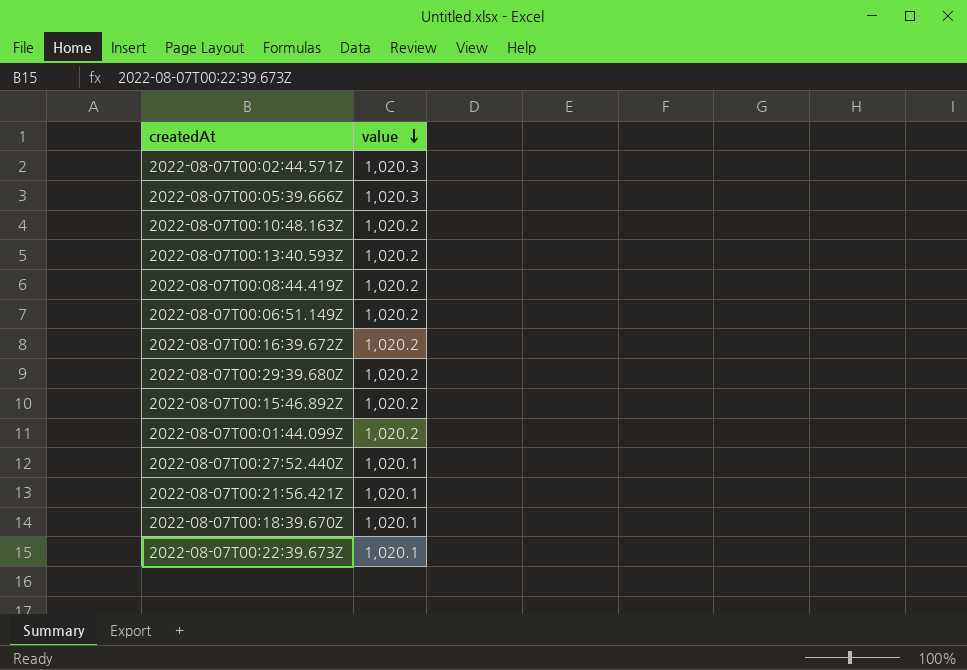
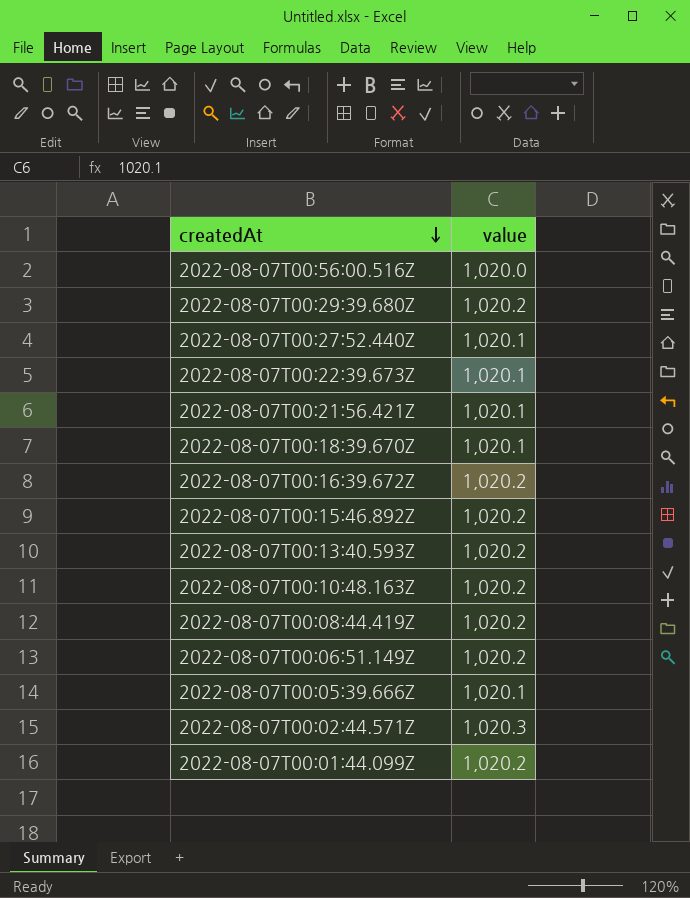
row order: value descending -> createdAt descending
row 2022-08-07T00:56:00.516Z: none -> 1,020.0
2022-08-07T00:05:39.666Z | value: 1,020.3 -> 1,020.1

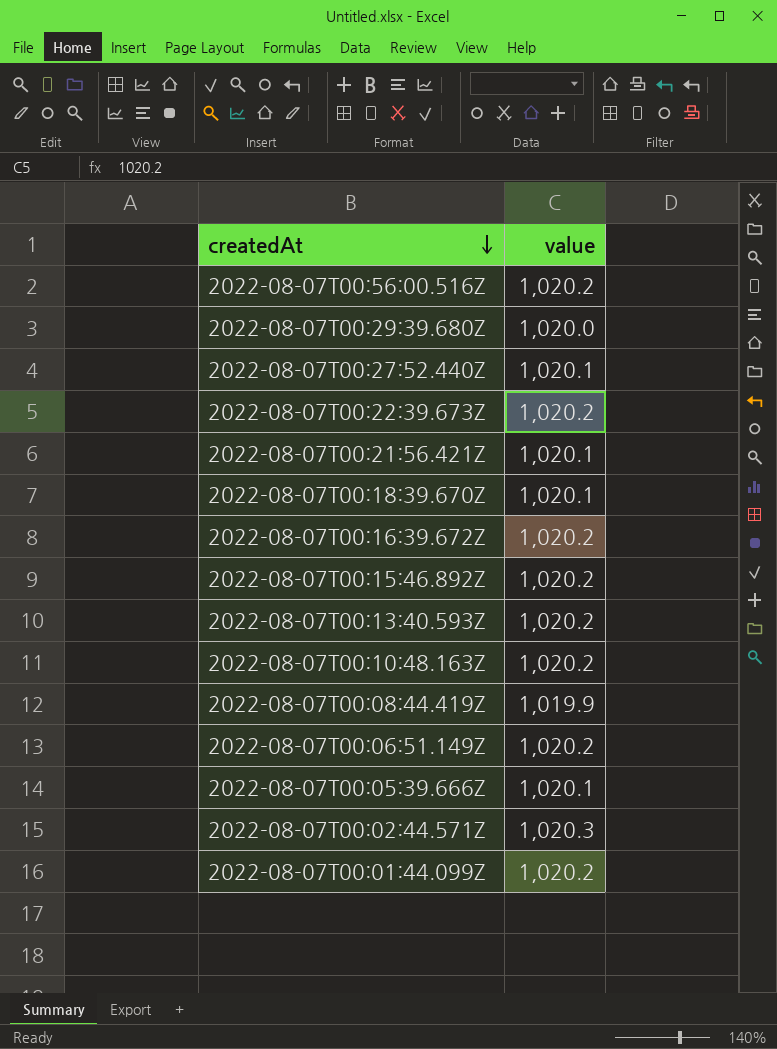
2022-08-07T00:56:00.516Z | value: 1,020.0 -> 1,020.2
2022-08-07T00:29:39.680Z | value: 1,020.2 -> 1,020.0
2022-08-07T00:22:39.673Z | value: 1,020.1 -> 1,020.2
2022-08-07T00:08:44.419Z | value: 1,020.2 -> 1,019.9

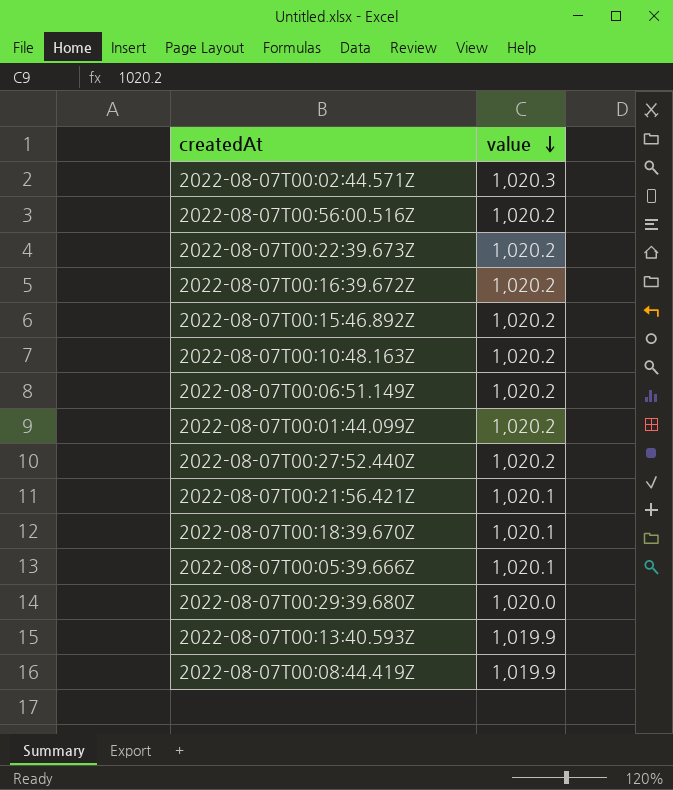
row order: createdAt descending -> value descending
2022-08-07T00:27:52.440Z | value: 1,020.1 -> 1,020.2
2022-08-07T00:13:40.593Z | value: 1,020.2 -> 1,019.9

